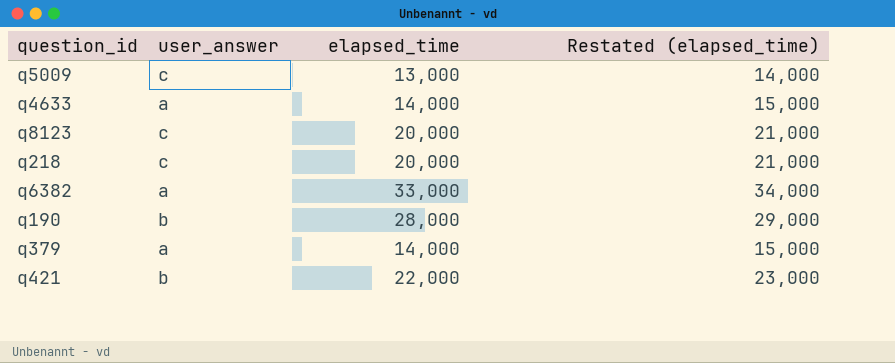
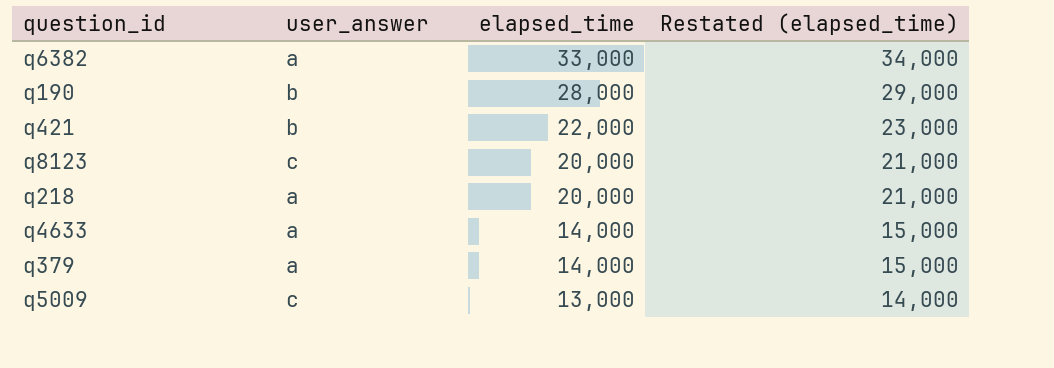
row order: none -> elapsed_time descending
q218 | user_answer: c -> a

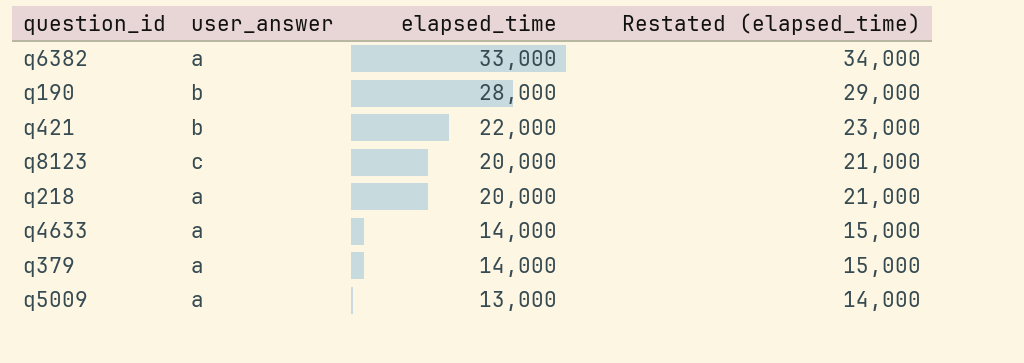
q5009 | user_answer: c -> a

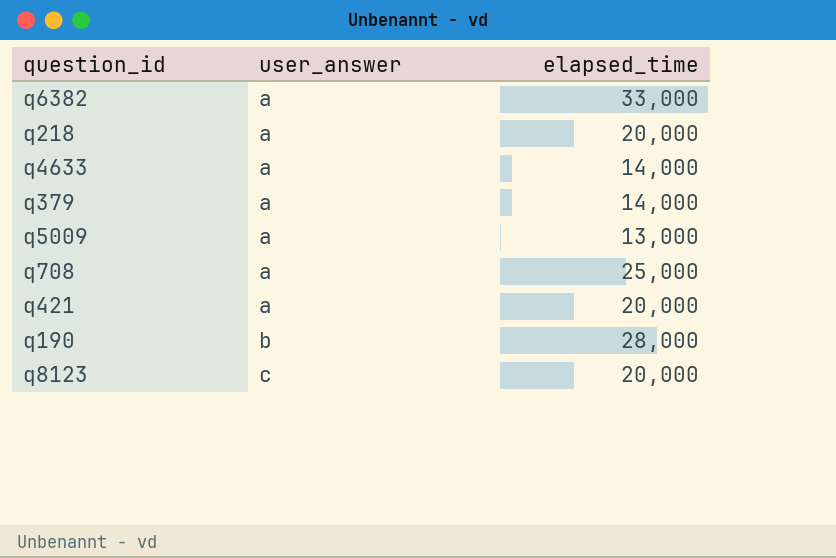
row order: elapsed_time descending -> user_answer ascending
column Restated (elapsed_time) | formula: [elapsed_time] + 1000 -> none
row q708: none -> a | 25,000
q421 | user_answer: b -> a
q421 | elapsed_time: 22,000 -> 20,000

